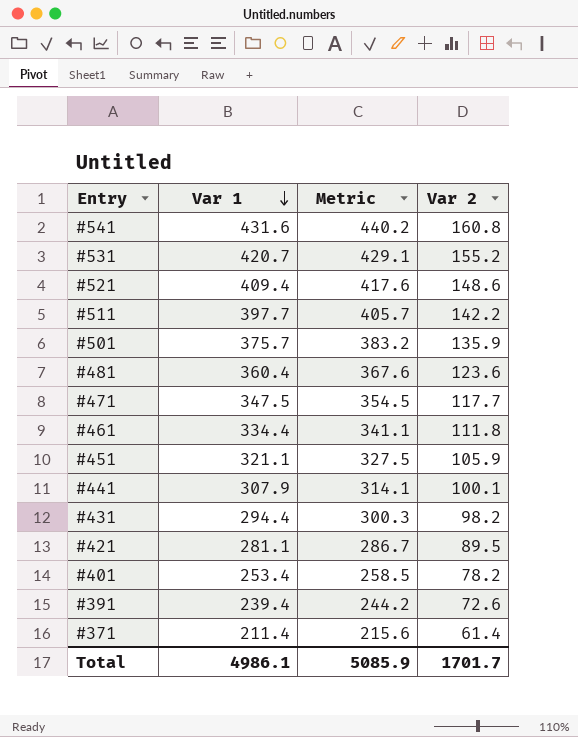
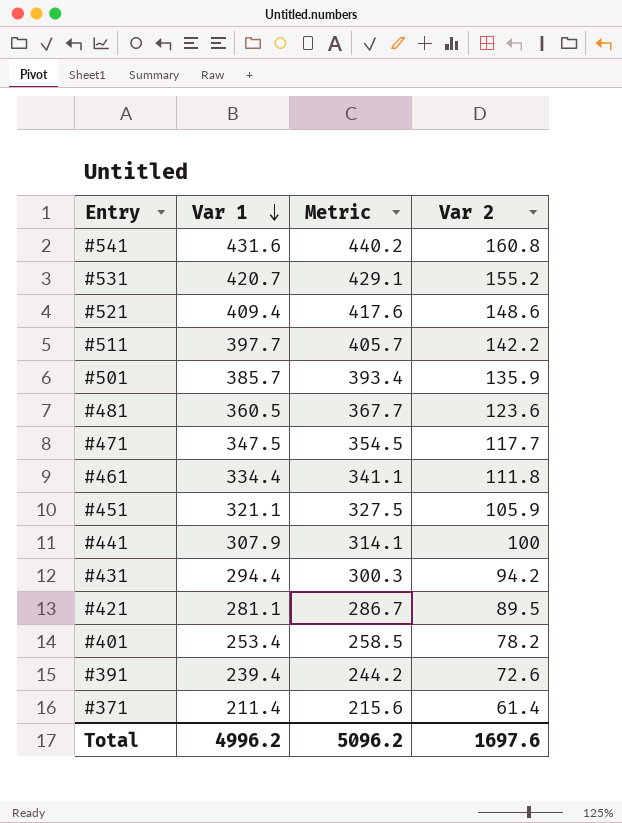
#501 | Var 1: 375.7 -> 385.7
#501 | Metric: 383.2 -> 393.4
#481 | Var 1: 360.4 -> 360.5
#481 | Metric: 367.6 -> 367.7
#441 | Var 2: 100.1 -> 100
#431 | Var 2: 98.2 -> 94.2
Total | Var 1: 4986.1 -> 4996.2
Total | Metric: 5085.9 -> 5096.2
Total | Var 2: 1701.7 -> 1697.6

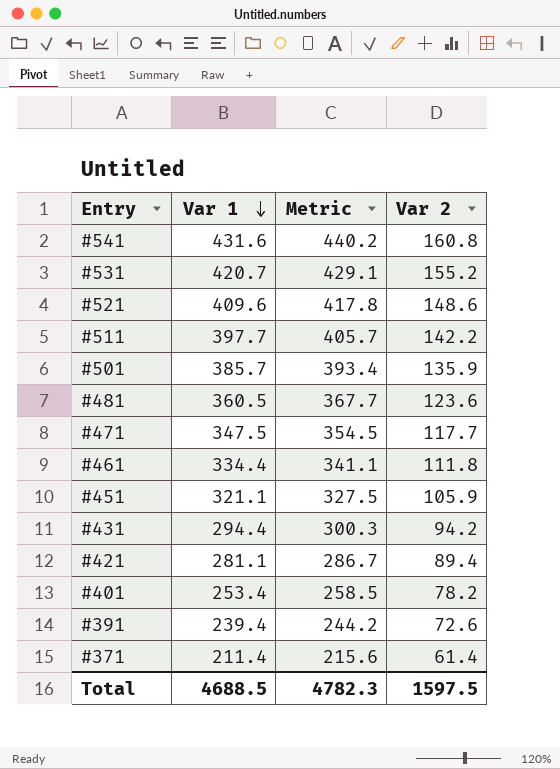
row #441: 307.9 | 314.1 | 100 -> none
#521 | Var 1: 409.4 -> 409.6
#521 | Metric: 417.6 -> 417.8
#421 | Var 2: 89.5 -> 89.4
Total | Var 1: 4996.2 -> 4688.5
Total | Metric: 5096.2 -> 4782.3
Total | Var 2: 1697.6 -> 1597.5

